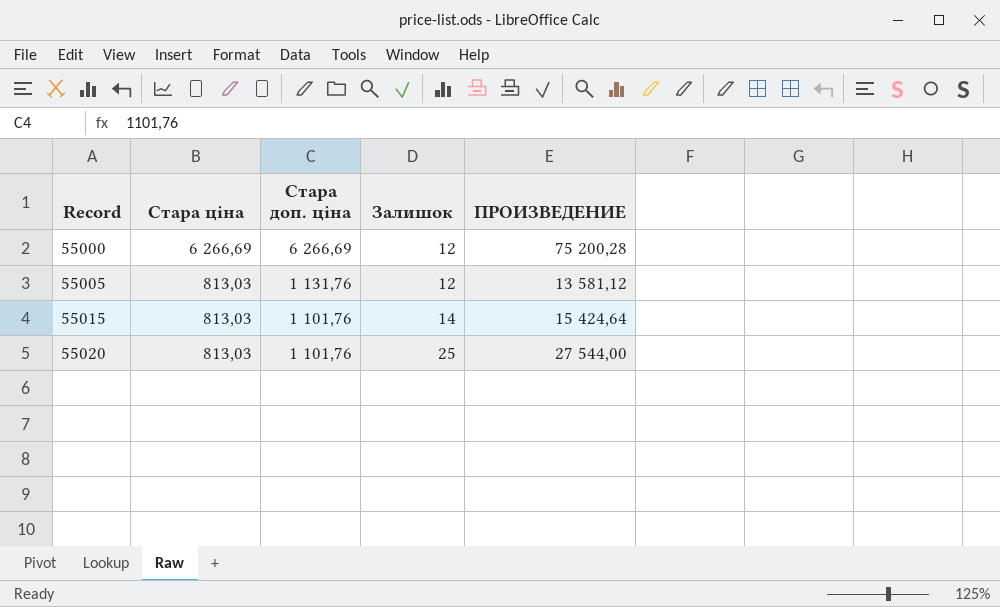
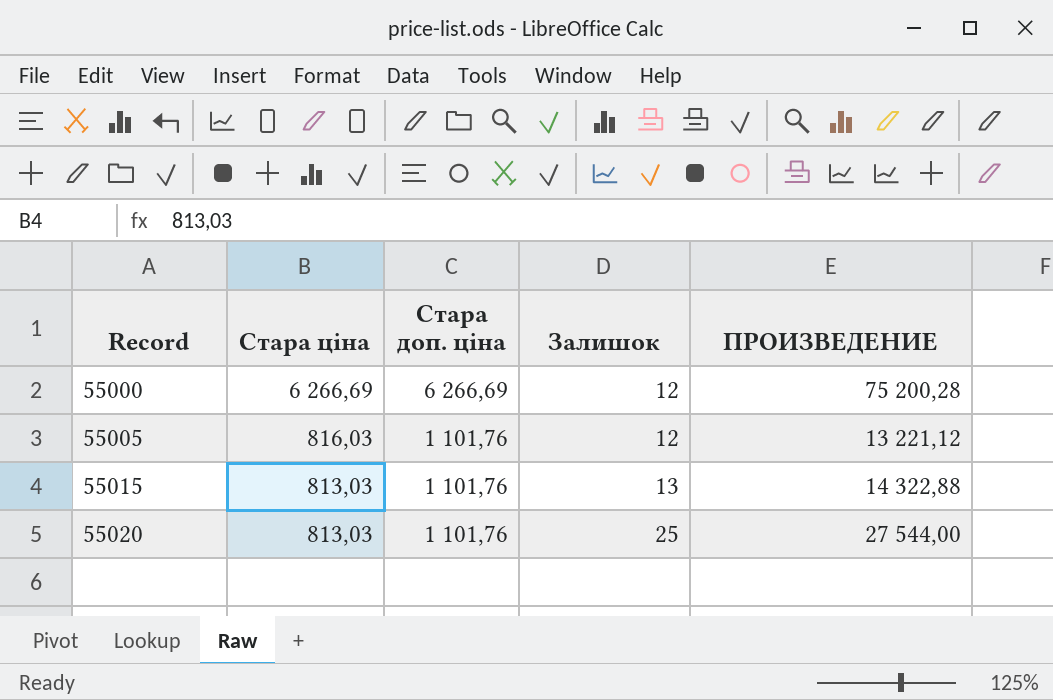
55005 | Стара ціна: 813,03 -> 816,03
55005 | Стара доп. ціна: 1 131,76 -> 1 101,76
55005 | ПРОИЗВЕДЕНИЕ: 13 581,12 -> 13 221,12
55015 | Залишок: 14 -> 13
55015 | ПРОИЗВЕДЕНИЕ: 15 424,64 -> 14 322,88

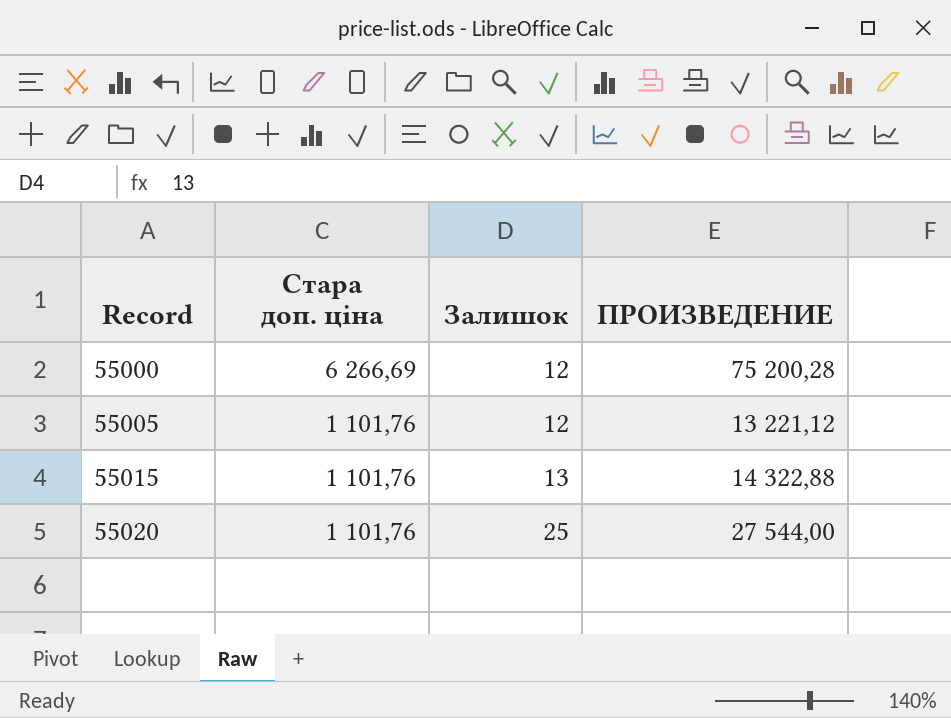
column Стара ціна | position: 2 -> none

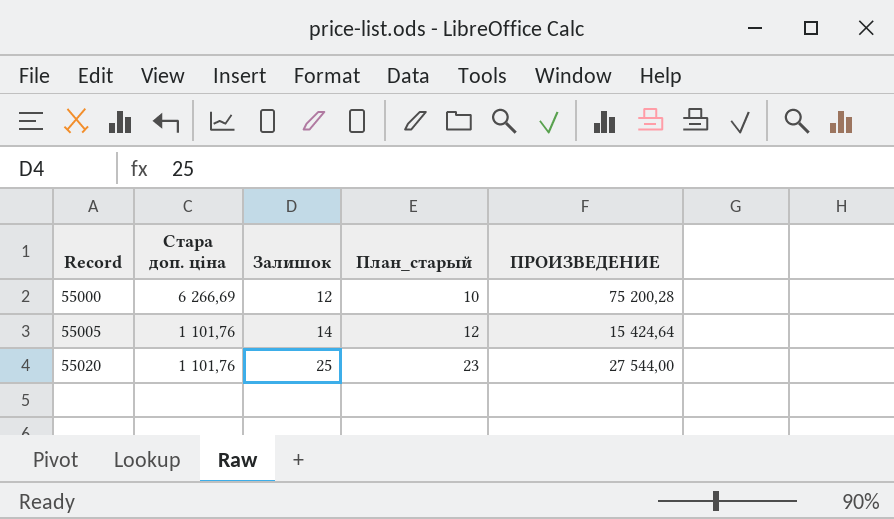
column План_старый | formula: none -> [Залишок] - 2
row 55015: 1 101,76 | 13 | 14 322,88 -> none
55005 | Залишок: 12 -> 14
55005 | ПРОИЗВЕДЕНИЕ: 13 221,12 -> 15 424,64

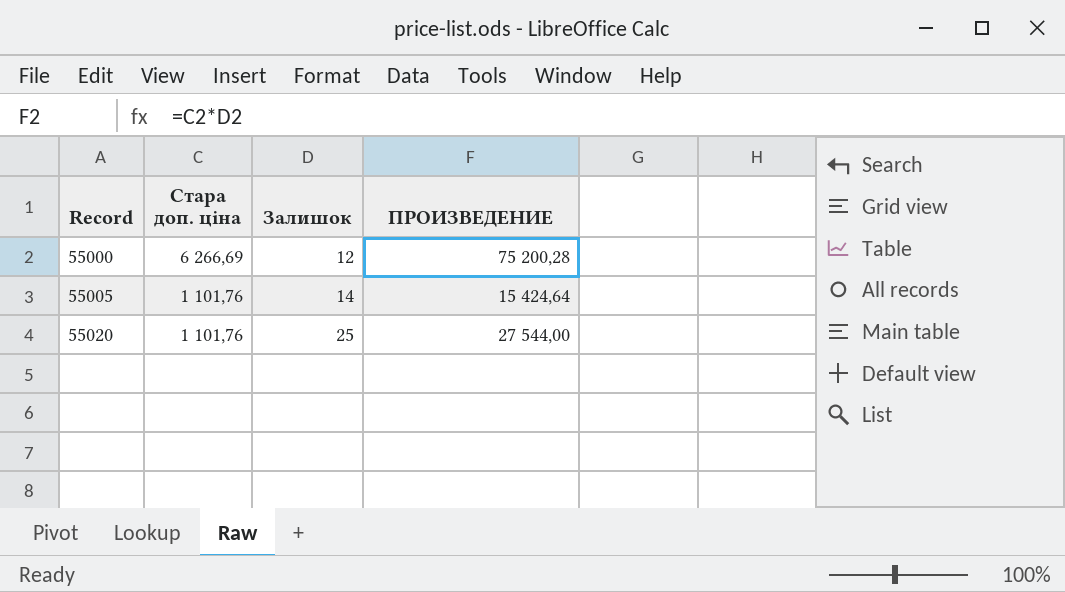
column План_старый | formula: [Залишок] - 2 -> none

